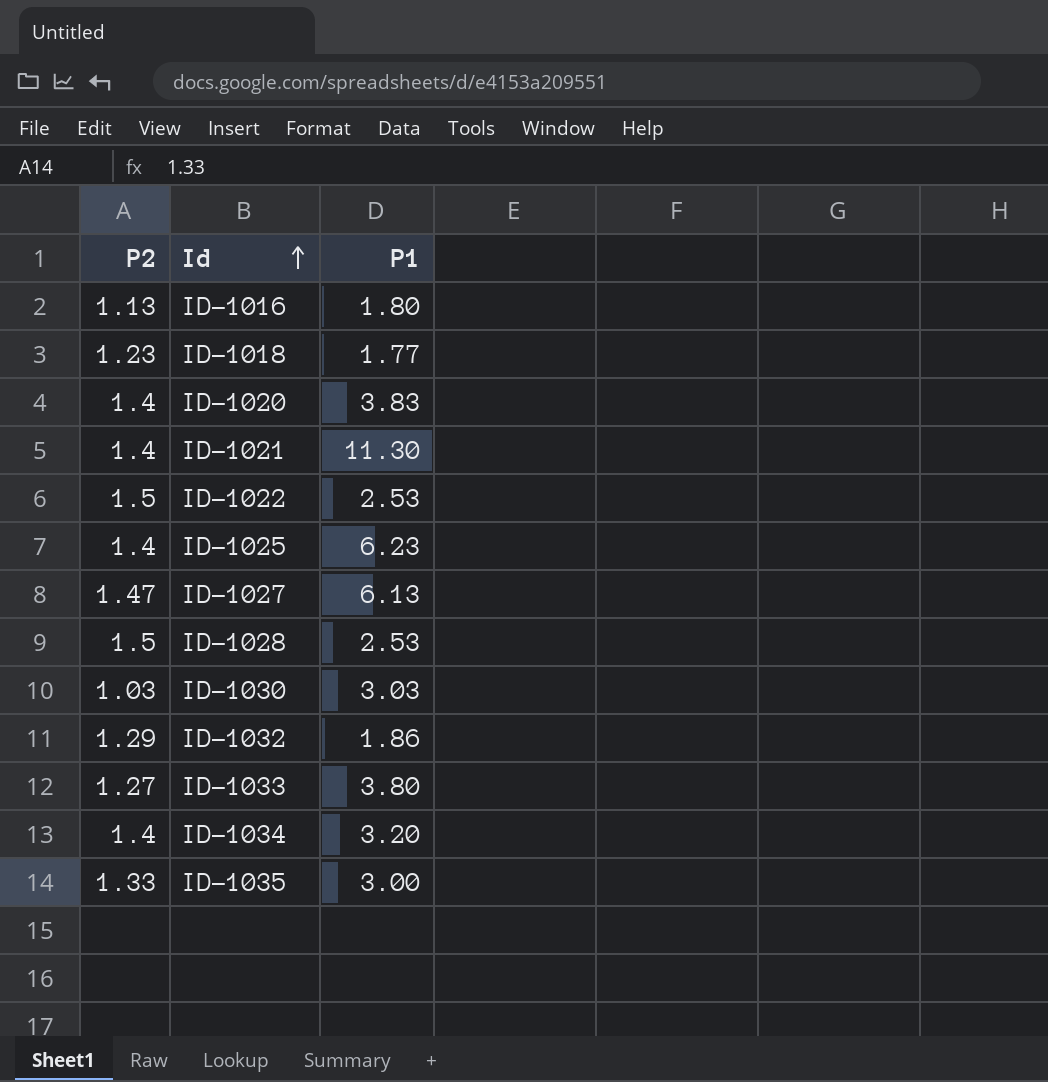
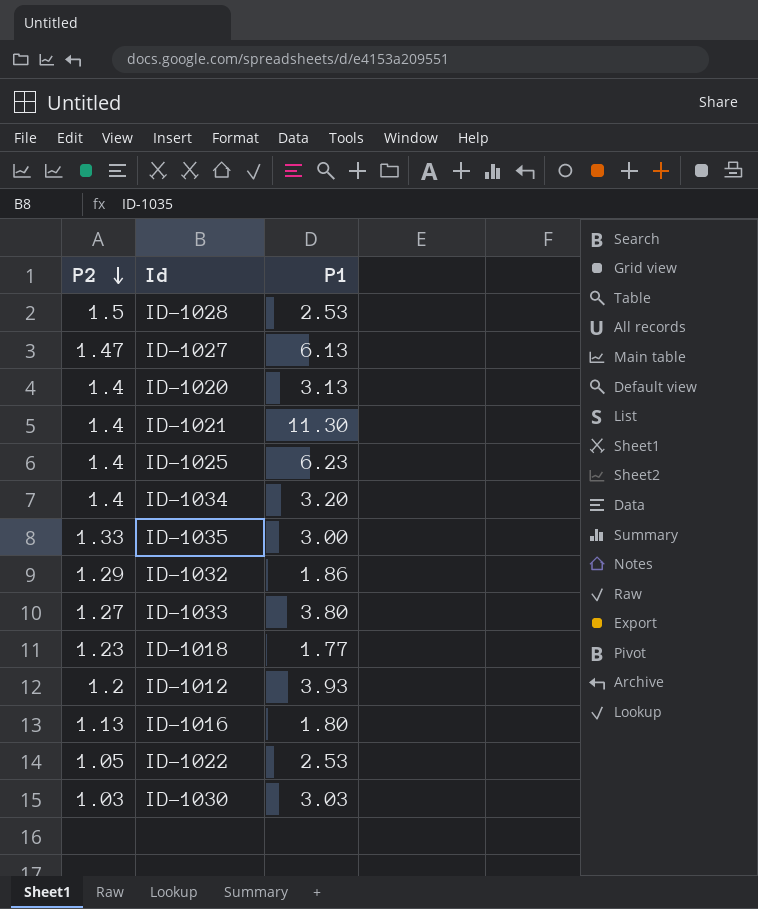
row order: Id ascending -> P2 descending
ID-1020 | P1: 3.83 -> 3.13
row ID-1012: none -> 1.2 | 3.93
ID-1022 | P2: 1.5 -> 1.05

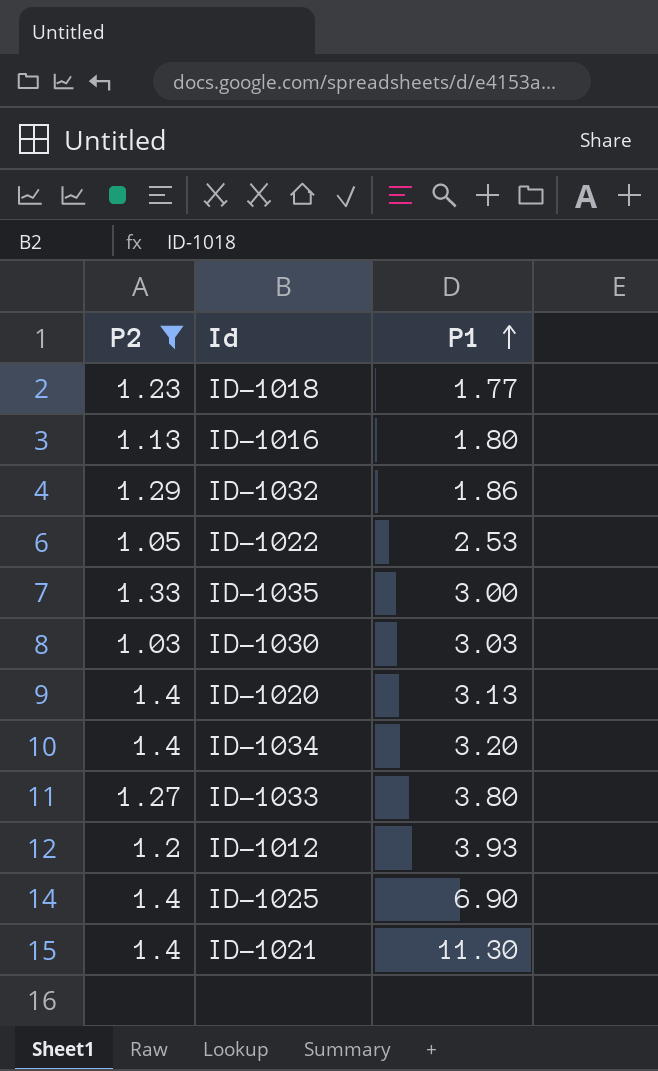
filter: none -> P2 <= 1.4
row order: P2 descending -> P1 ascending
ID-1025 | P1: 6.23 -> 6.90

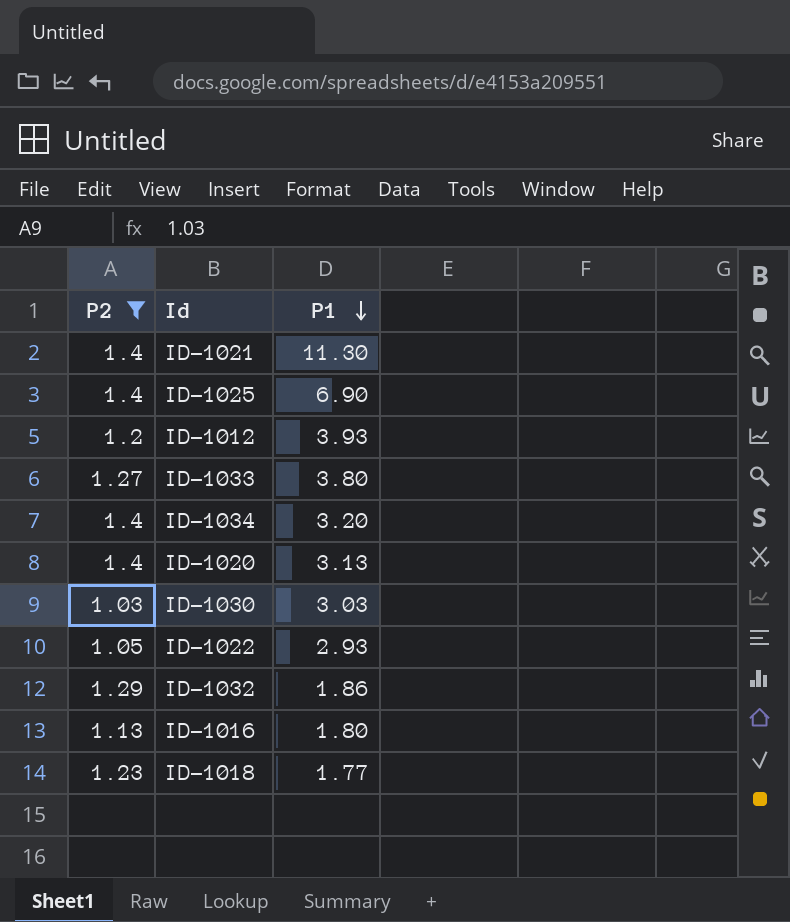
row order: P1 ascending -> P1 descending
row ID-1035: 1.33 | 3.00 -> none
ID-1022 | P1: 2.53 -> 2.93

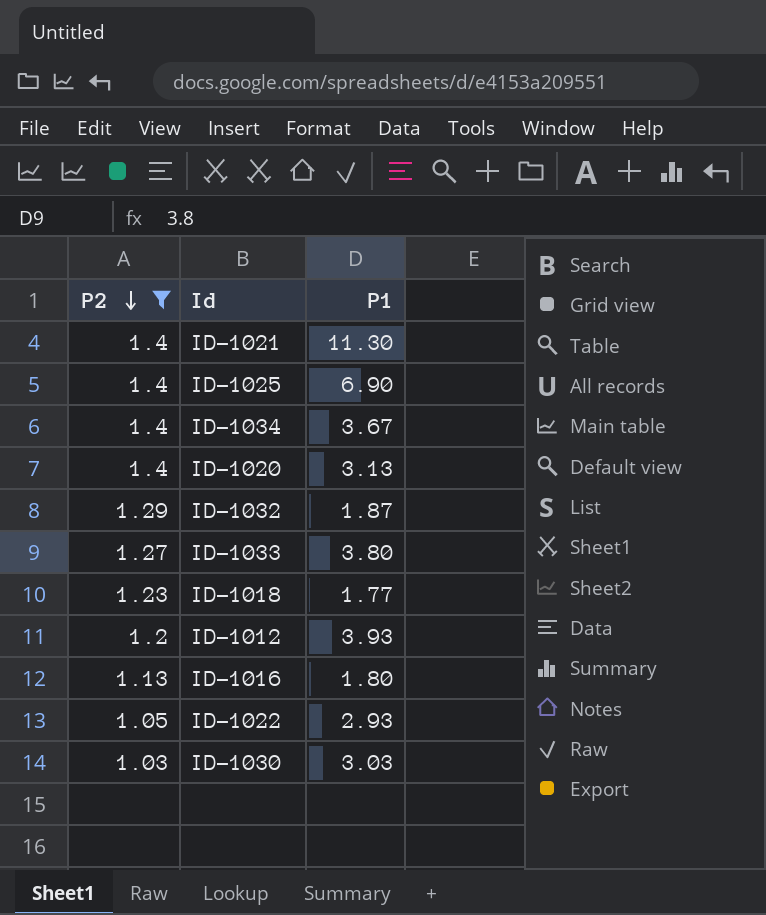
row order: P1 descending -> P2 descending
ID-1034 | P1: 3.20 -> 3.67
ID-1032 | P1: 1.86 -> 1.87

